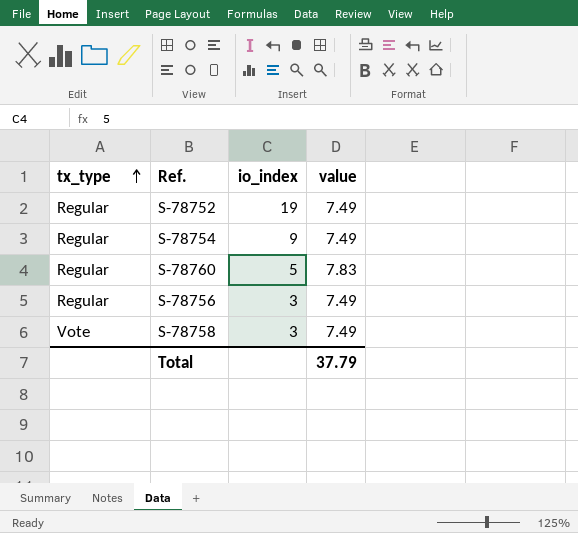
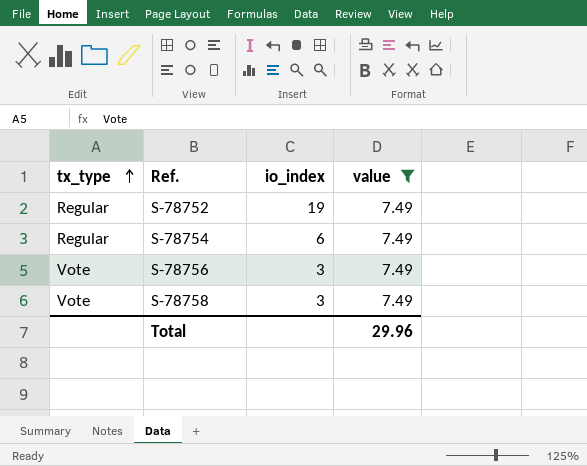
filter: none -> value = 7.49
S-78754 | io_index: 9 -> 6
S-78756 | tx_type: Regular -> Vote
Total | value: 37.79 -> 29.96

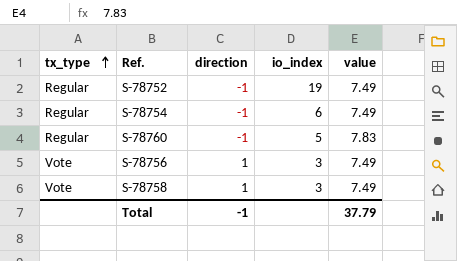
filter: value = 7.49 -> none
column direction | position: none -> 3
Total | value: 29.96 -> 37.79

